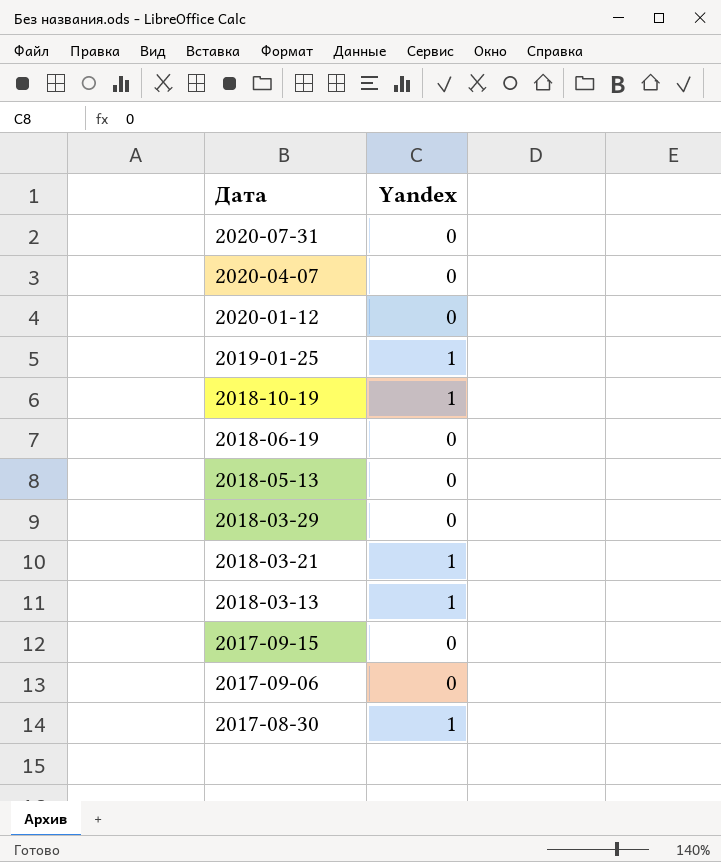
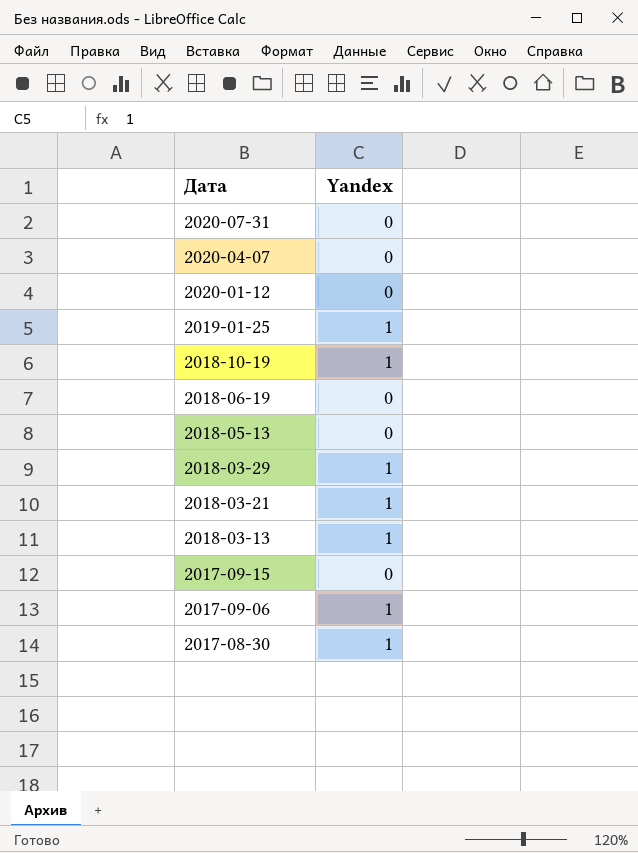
2018-03-29 | Yandex: 0 -> 1
2017-09-06 | Yandex: 0 -> 1

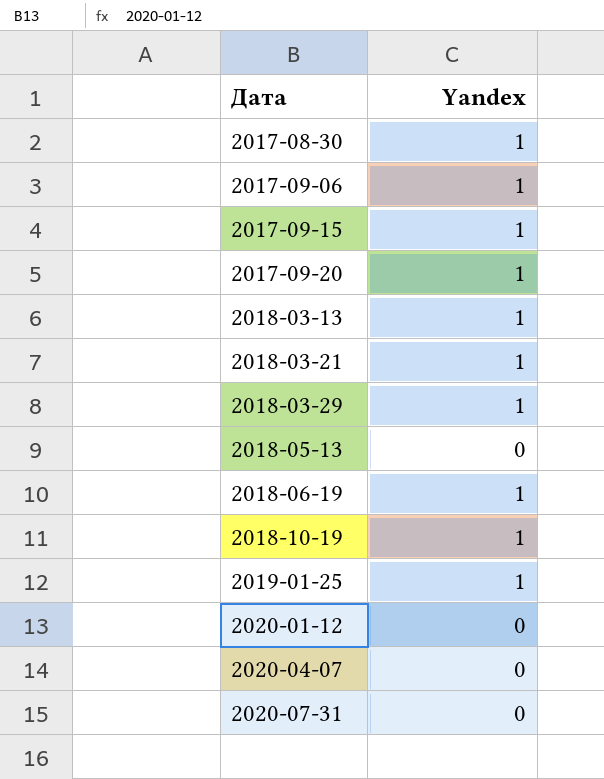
row order: Дата descending -> Дата ascending
2017-09-15 | Yandex: 0 -> 1
row 2017-09-20: none -> 1
2018-06-19 | Yandex: 0 -> 1

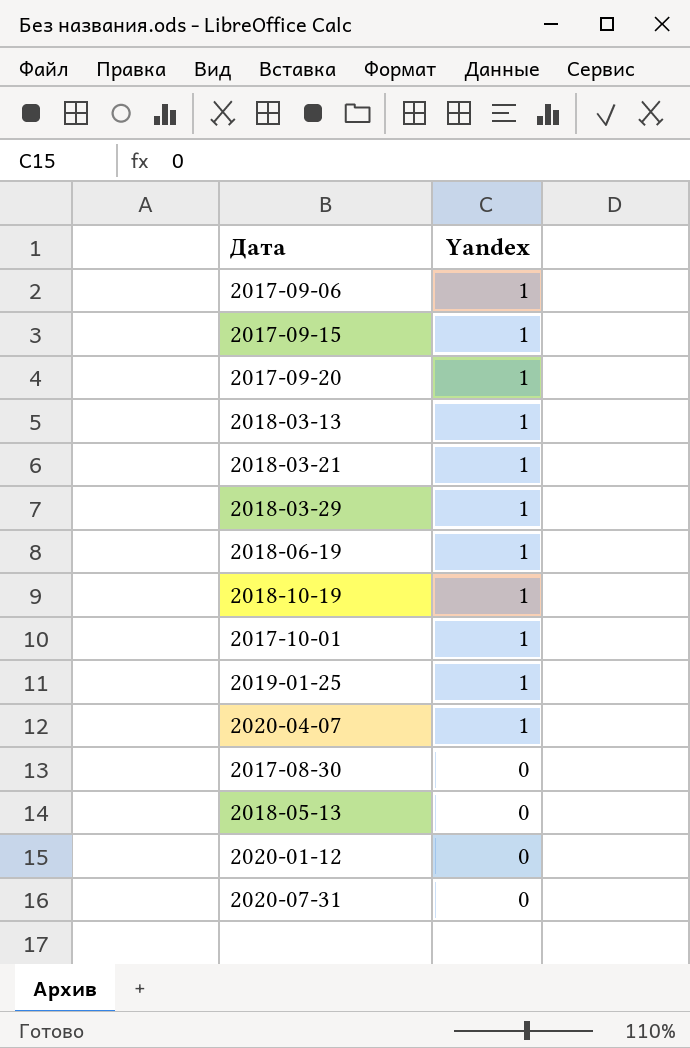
row order: Дата ascending -> Yandex descending
row 2017-10-01: none -> 1
2020-04-07 | Yandex: 0 -> 1
2017-08-30 | Yandex: 1 -> 0

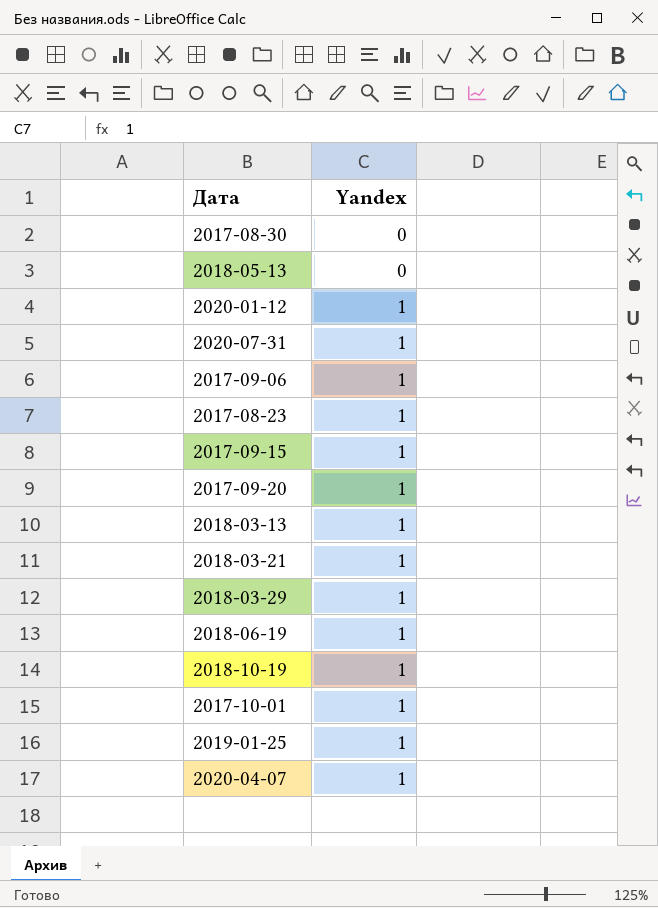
row order: Yandex descending -> Yandex ascending
2020-01-12 | Yandex: 0 -> 1
2020-07-31 | Yandex: 0 -> 1
row 2017-08-23: none -> 1

